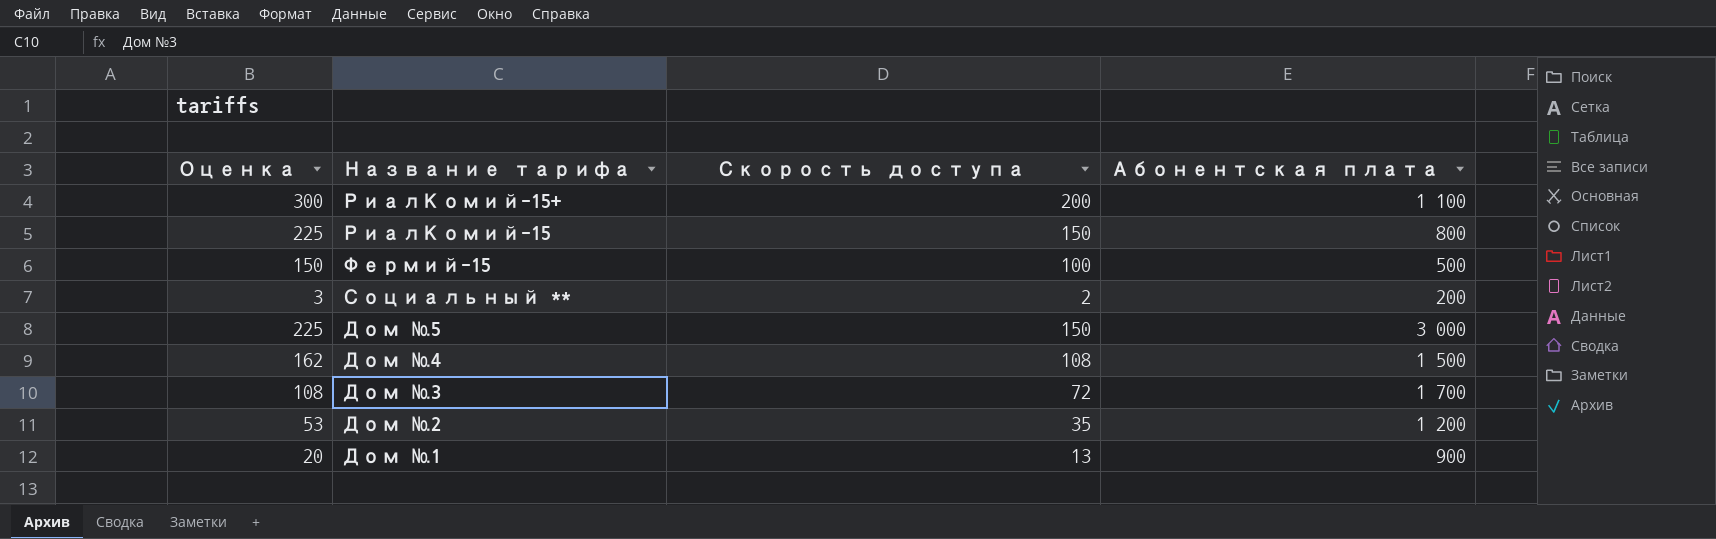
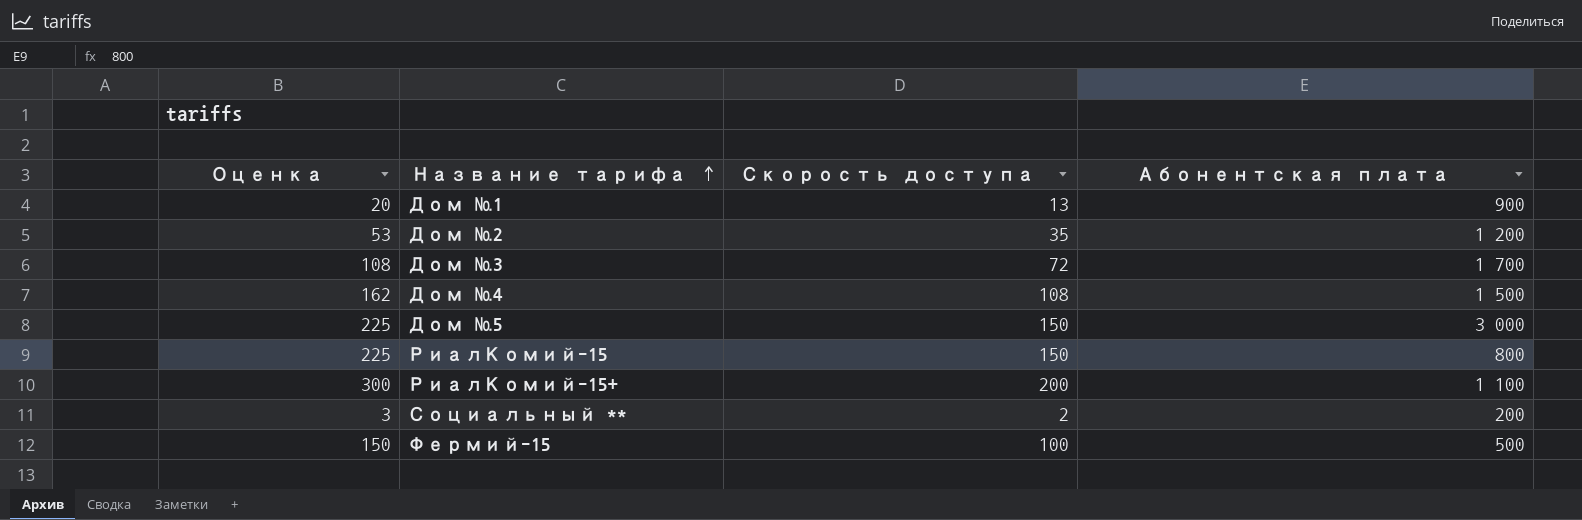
row order: none -> Название тарифа ascending

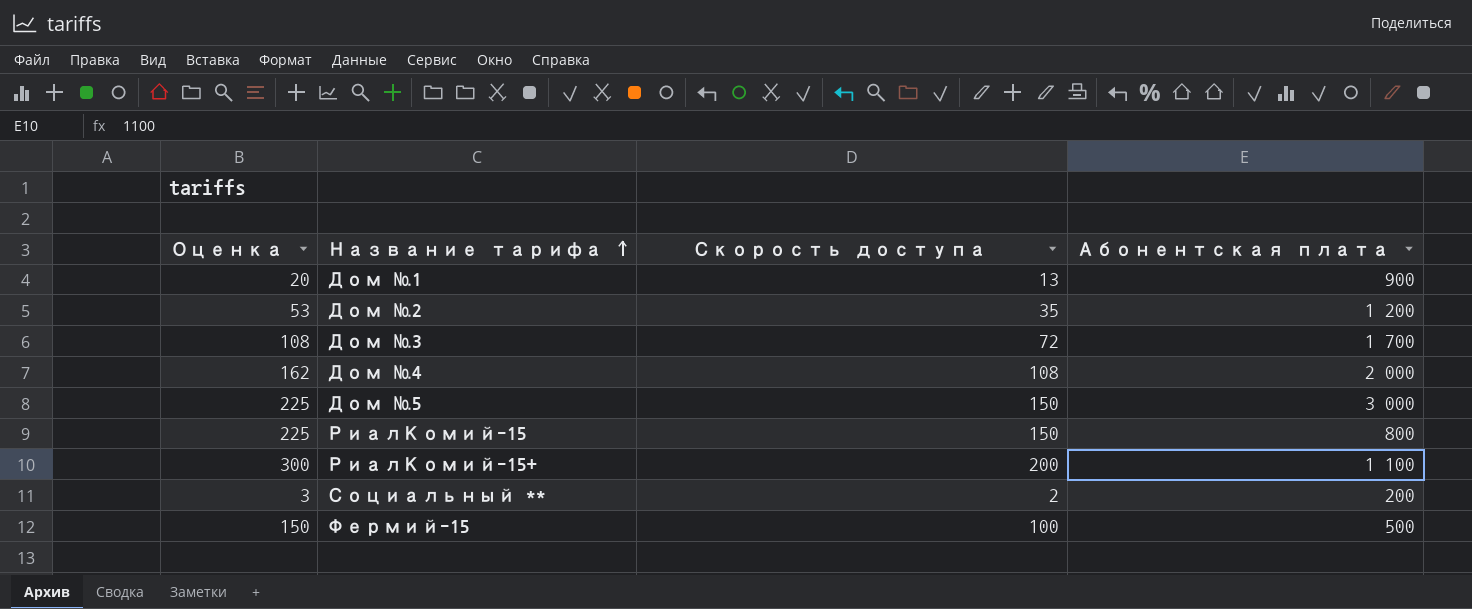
Дом №4 | Абонентская плата: 1 500 -> 2 000

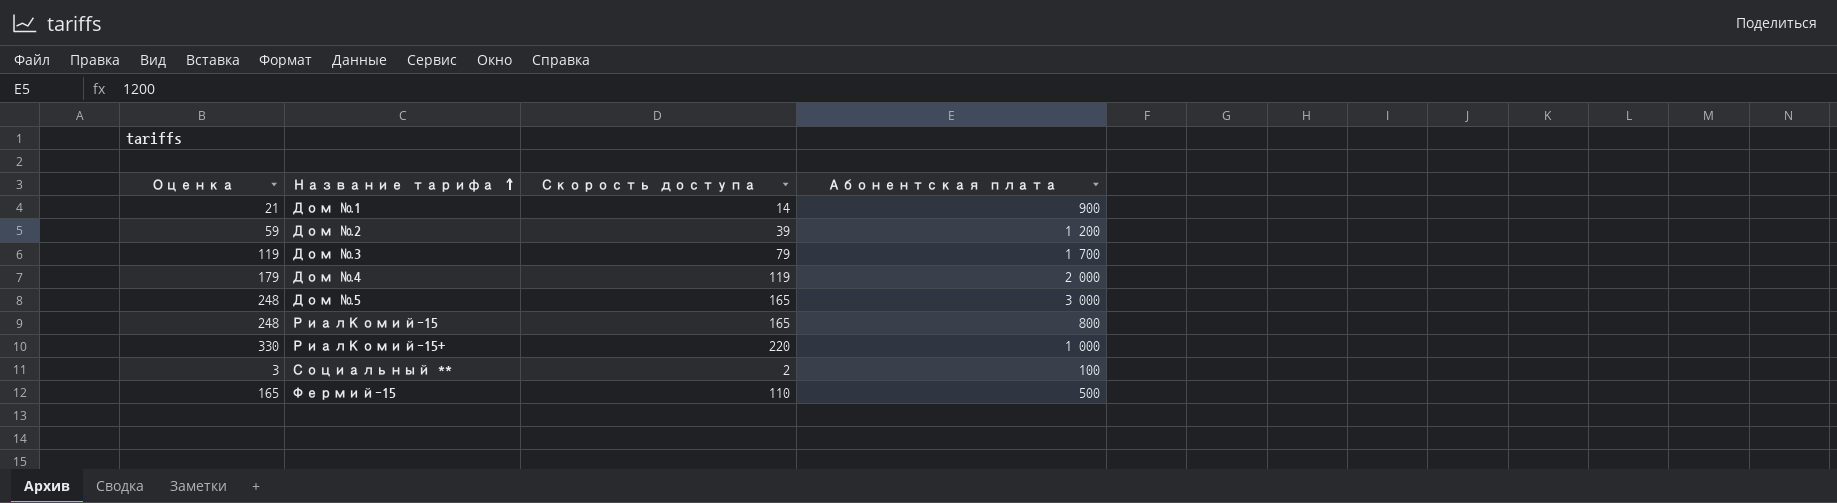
Дом №1 | Оценка: 20 -> 21
Дом №1 | Скорость доступа: 13 -> 14
Дом №2 | Оценка: 53 -> 59
Дом №2 | Скорость доступа: 35 -> 39
Дом №3 | Оценка: 108 -> 119
Дом №3 | Скорость доступа: 72 -> 79
Дом №4 | Оценка: 162 -> 179
Дом №4 | Скорость доступа: 108 -> 119
Дом №5 | Оценка: 225 -> 248
Дом №5 | Скорость доступа: 150 -> 165
РиалКомий-15 | Оценка: 225 -> 248
РиалКомий-15 | Скорость доступа: 150 -> 165
РиалКомий-15+ | Оценка: 300 -> 330
РиалКомий-15+ | Скорость доступа: 200 -> 220
РиалКомий-15+ | Абонентская плата: 1 100 -> 1 000
Социальный ** | Абонентская плата: 200 -> 100
Фермий-15 | Оценка: 150 -> 165
Фермий-15 | Скорость доступа: 100 -> 110

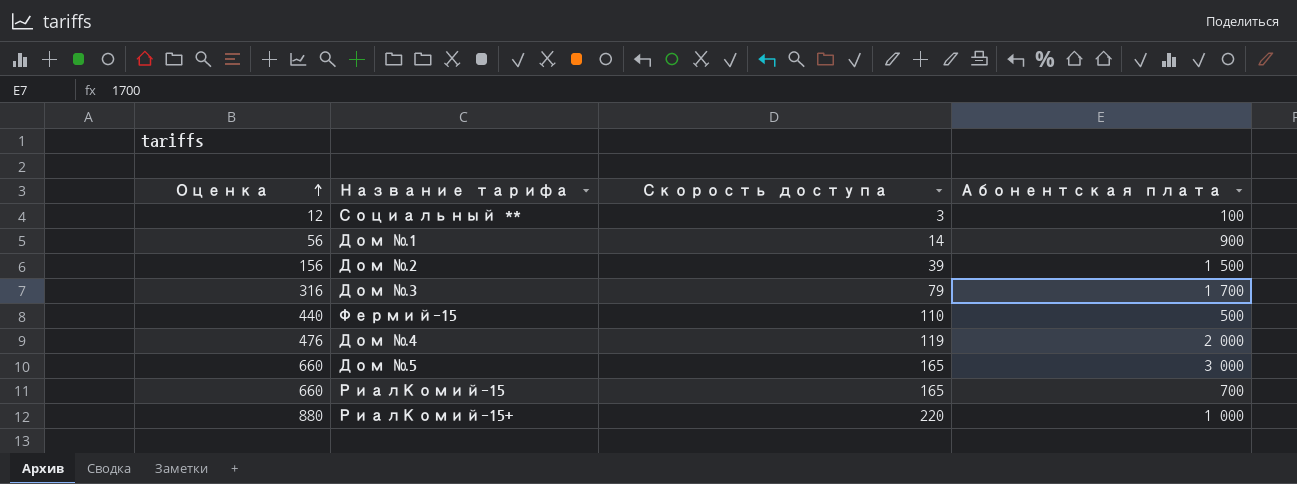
row order: Название тарифа ascending -> Оценка ascending
column Оценка | formula: [Скорость доступа] * 1,5 -> [Скорость доступа] * 4
Социальный ** | Скорость доступа: 2 -> 3
Дом №2 | Абонентская плата: 1 200 -> 1 500
РиалКомий-15 | Абонентская плата: 800 -> 700

